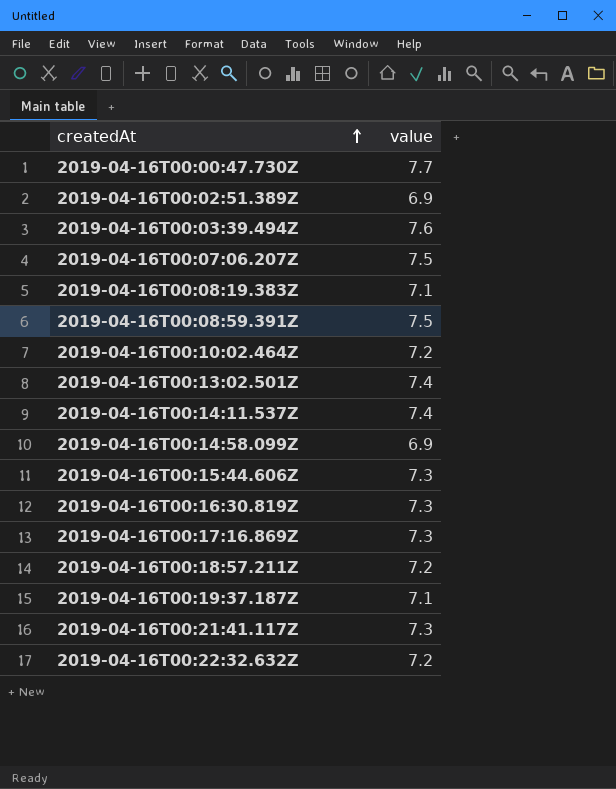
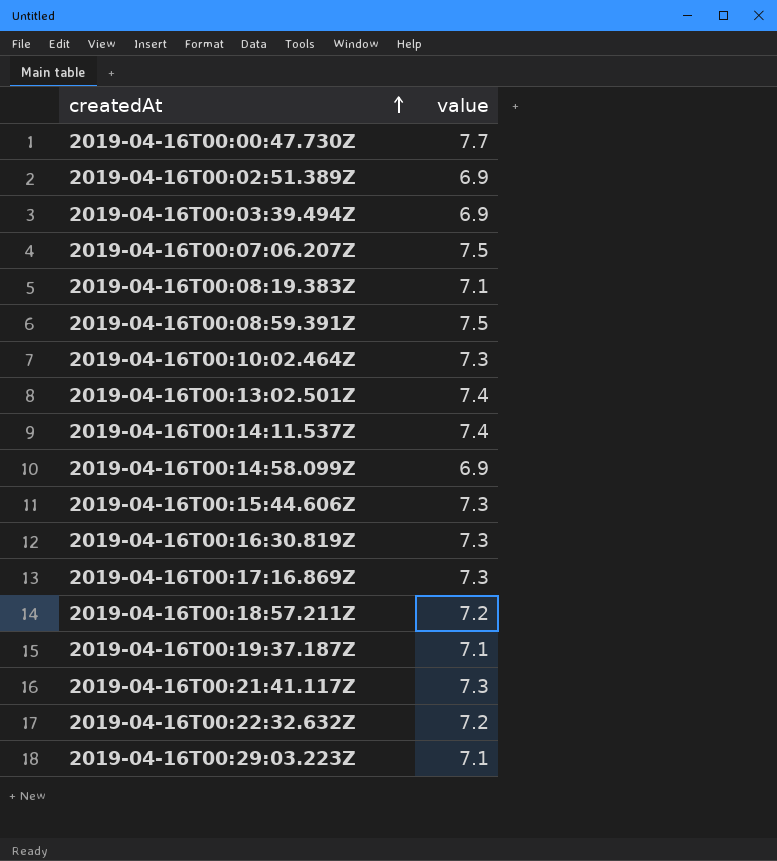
2019-04-16T00:03:39.494Z | value: 7.6 -> 6.9
2019-04-16T00:10:02.464Z | value: 7.2 -> 7.3
row 2019-04-16T00:29:03.223Z: none -> 7.1

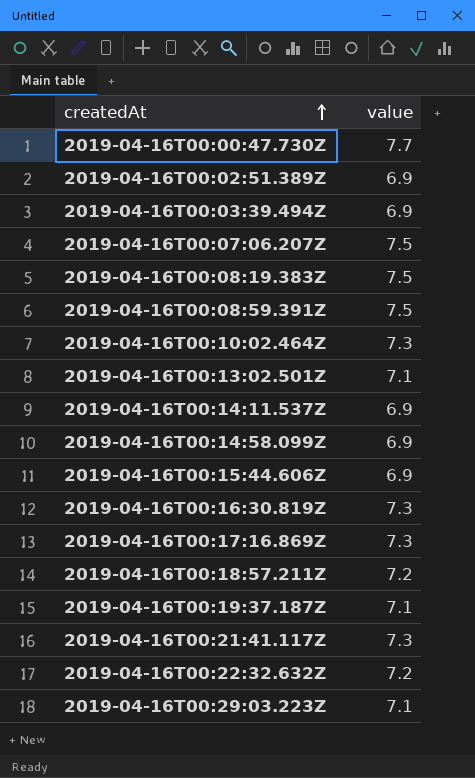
2019-04-16T00:08:19.383Z | value: 7.1 -> 7.5
2019-04-16T00:13:02.501Z | value: 7.4 -> 7.1
2019-04-16T00:14:11.537Z | value: 7.4 -> 6.9
2019-04-16T00:15:44.606Z | value: 7.3 -> 6.9

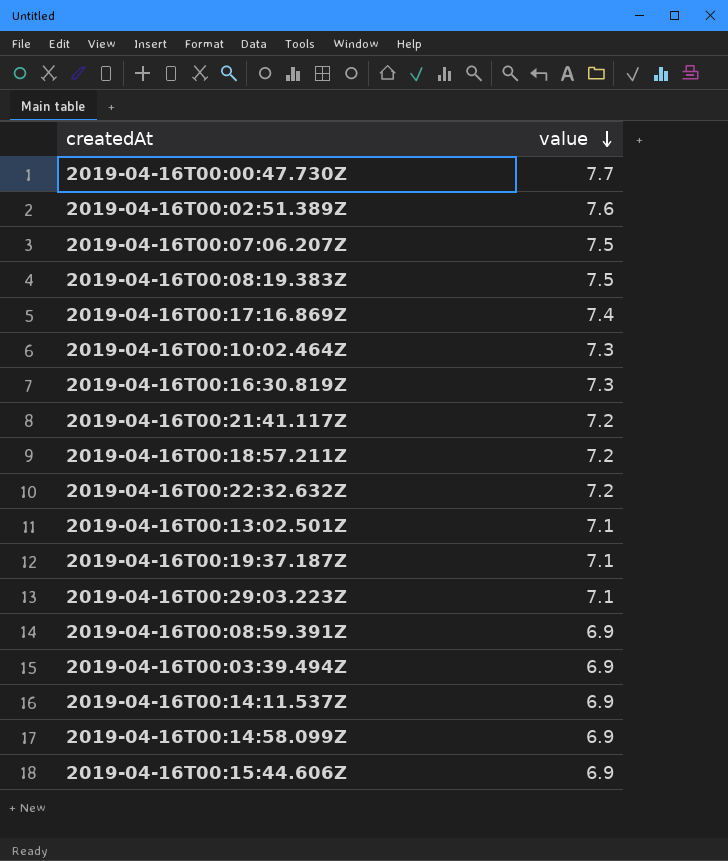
row order: createdAt ascending -> value descending
2019-04-16T00:02:51.389Z | value: 6.9 -> 7.6
2019-04-16T00:17:16.869Z | value: 7.3 -> 7.4
2019-04-16T00:21:41.117Z | value: 7.3 -> 7.2
2019-04-16T00:08:59.391Z | value: 7.5 -> 6.9

